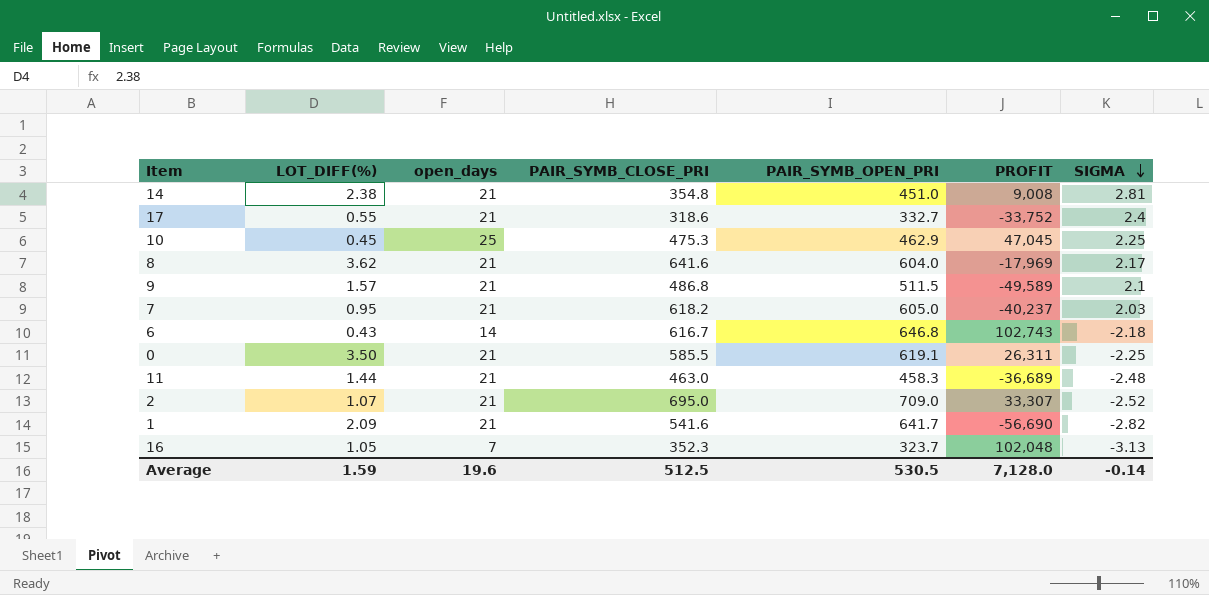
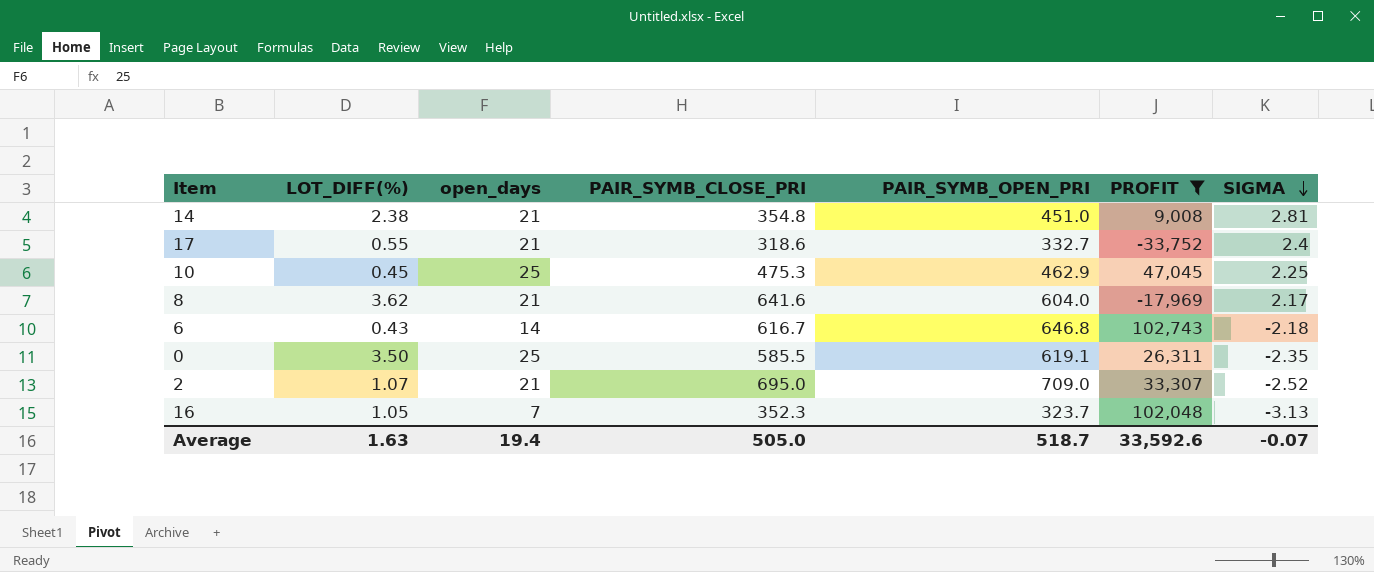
filter: none -> PROFIT >= -33,752
0 | open_days: 21 -> 25
0 | SIGMA: -2.25 -> -2.35
Average | LOT_DIFF(%): 1.59 -> 1.63
Average | open_days: 19.6 -> 19.4
Average | PAIR_SYMB_CLOSE_PRI: 512.5 -> 505.0
Average | PAIR_SYMB_OPEN_PRI: 530.5 -> 518.7
Average | PROFIT: 7,128.0 -> 33,592.6
Average | SIGMA: -0.14 -> -0.07

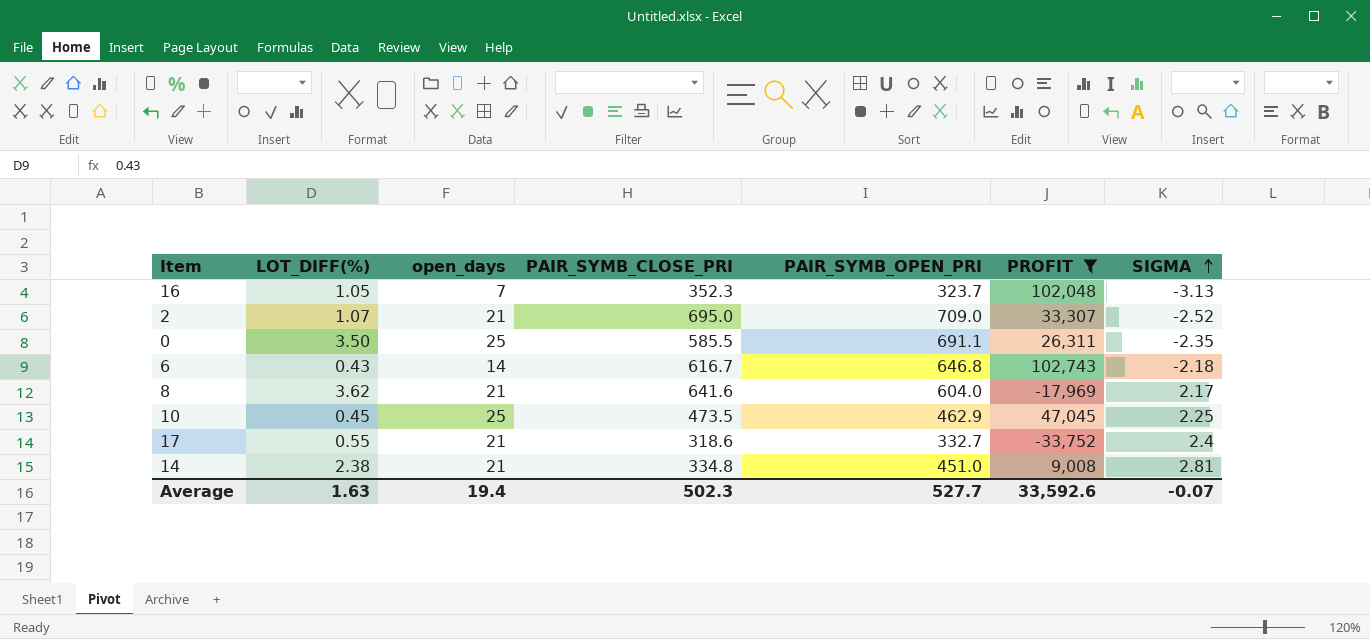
row order: SIGMA descending -> SIGMA ascending
0 | PAIR_SYMB_OPEN_PRI: 619.1 -> 691.1
10 | PAIR_SYMB_CLOSE_PRI: 475.3 -> 473.5
14 | PAIR_SYMB_CLOSE_PRI: 354.8 -> 334.8
Average | PAIR_SYMB_CLOSE_PRI: 505.0 -> 502.3
Average | PAIR_SYMB_OPEN_PRI: 518.7 -> 527.7

